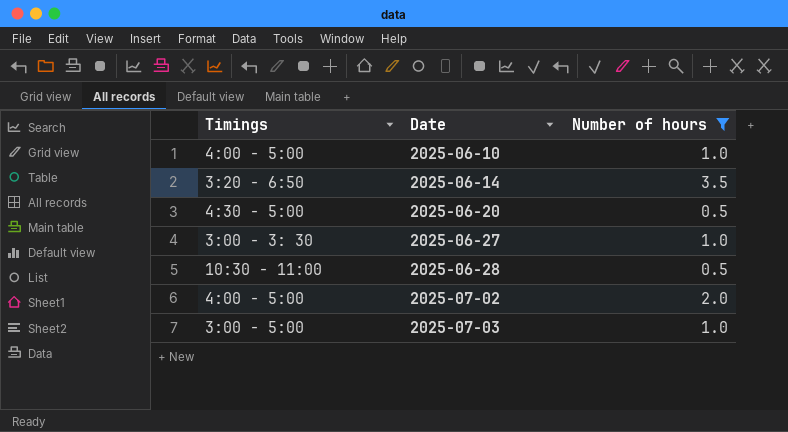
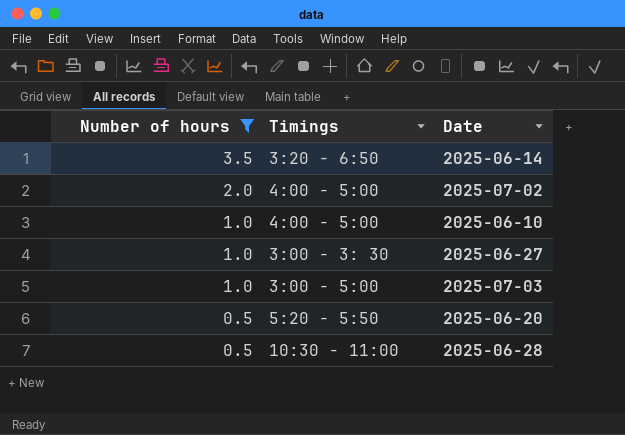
row order: Date ascending -> Number of hours descending
column Number of hours | position: 3 -> 1
2025-06-20 | Timings: 4:30 - 5:00 -> 5:20 - 5:50

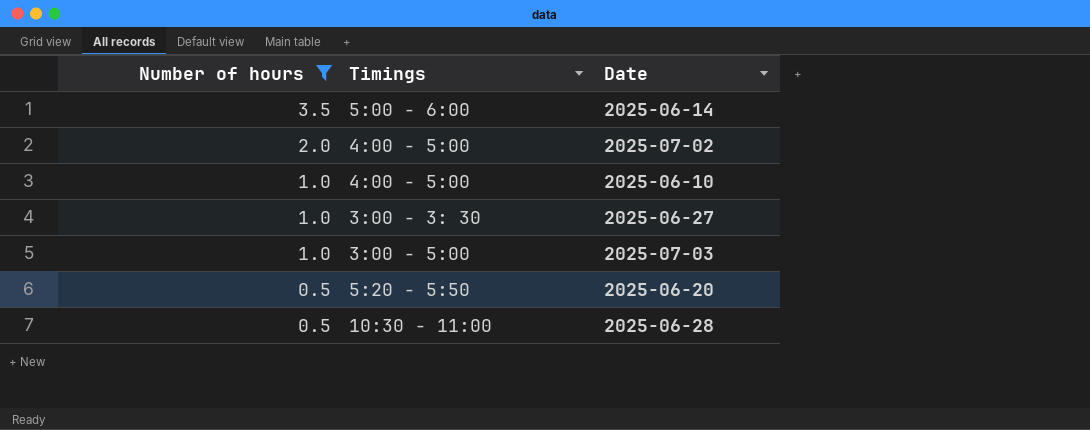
2025-06-14 | Timings: 3:20 - 6:50 -> 5:00 - 6:00

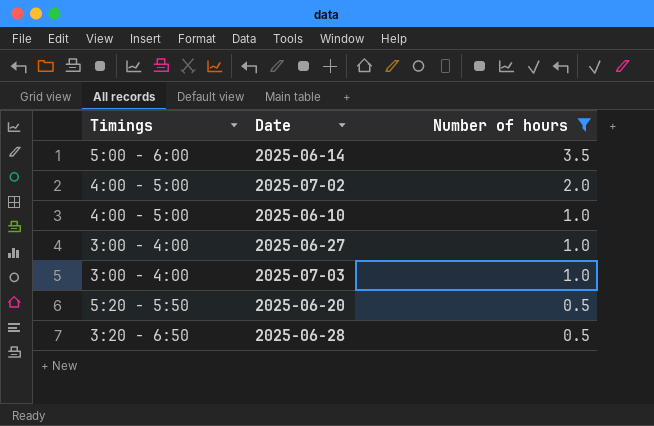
column Number of hours | position: 1 -> 3
2025-06-27 | Timings: 3:00 - 3: 30 -> 3:00 - 4:00
2025-07-03 | Timings: 3:00 - 5:00 -> 3:00 - 4:00
2025-06-28 | Timings: 10:30 - 11:00 -> 3:20 - 6:50

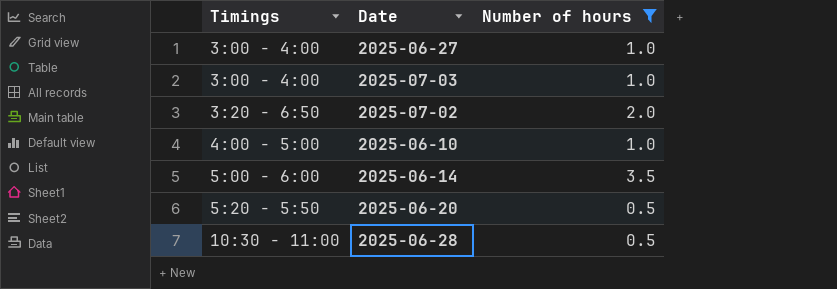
row order: Number of hours descending -> Timings ascending
2025-07-02 | Timings: 4:00 - 5:00 -> 3:20 - 6:50
2025-06-28 | Timings: 3:20 - 6:50 -> 10:30 - 11:00

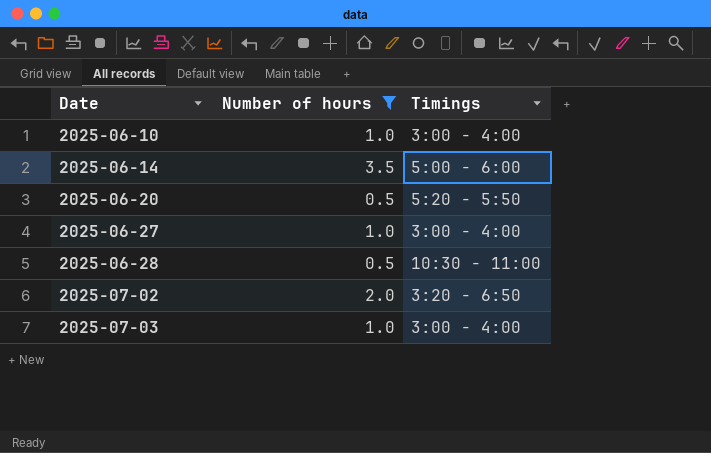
row order: Timings ascending -> Date ascending
column Timings | position: 1 -> 3
2025-06-10 | Timings: 4:00 - 5:00 -> 3:00 - 4:00

